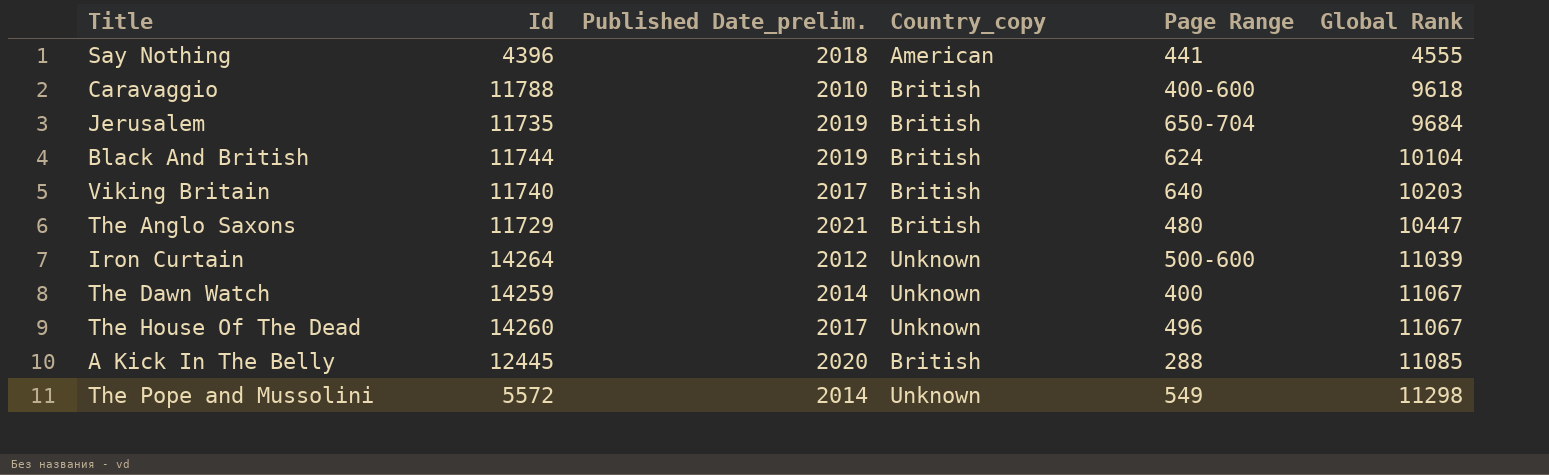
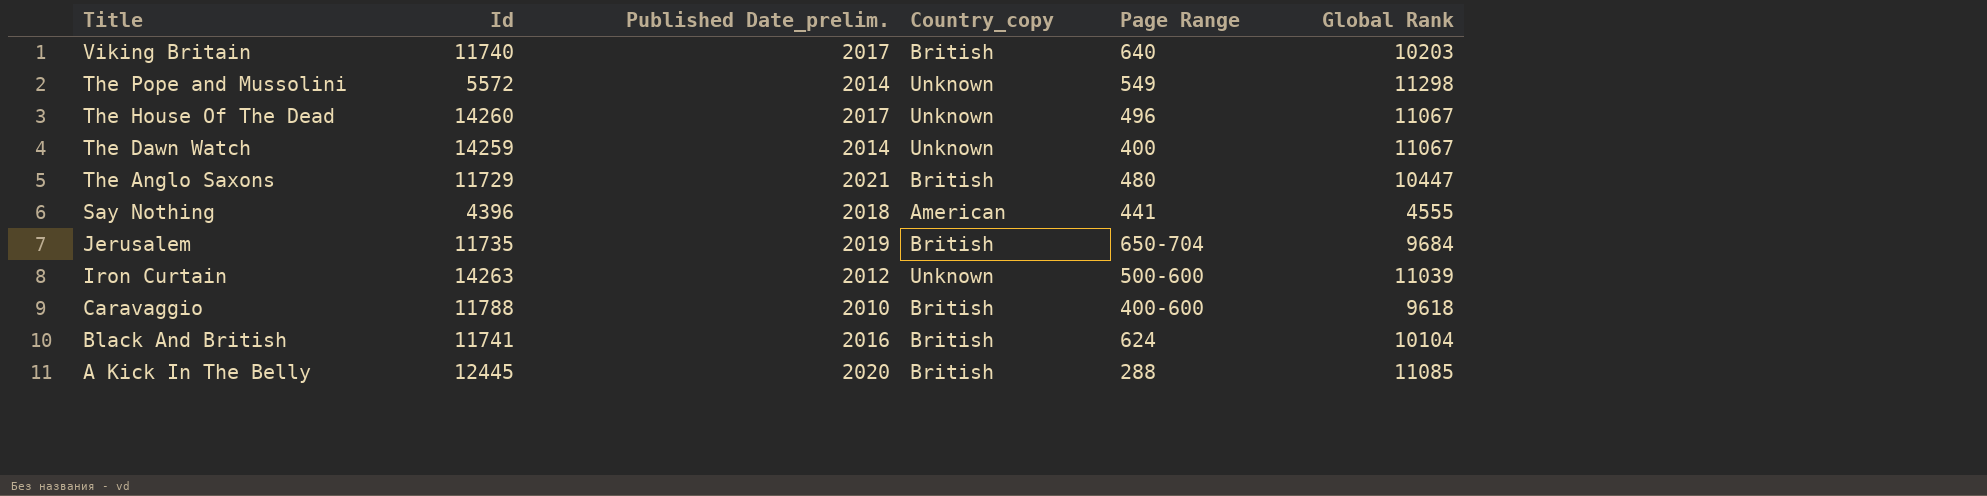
row order: Global Rank ascending -> Title descending
Iron Curtain | Id: 14264 -> 14263
Black And British | Id: 11744 -> 11741
Black And British | Published Date_prelim.: 2019 -> 2016

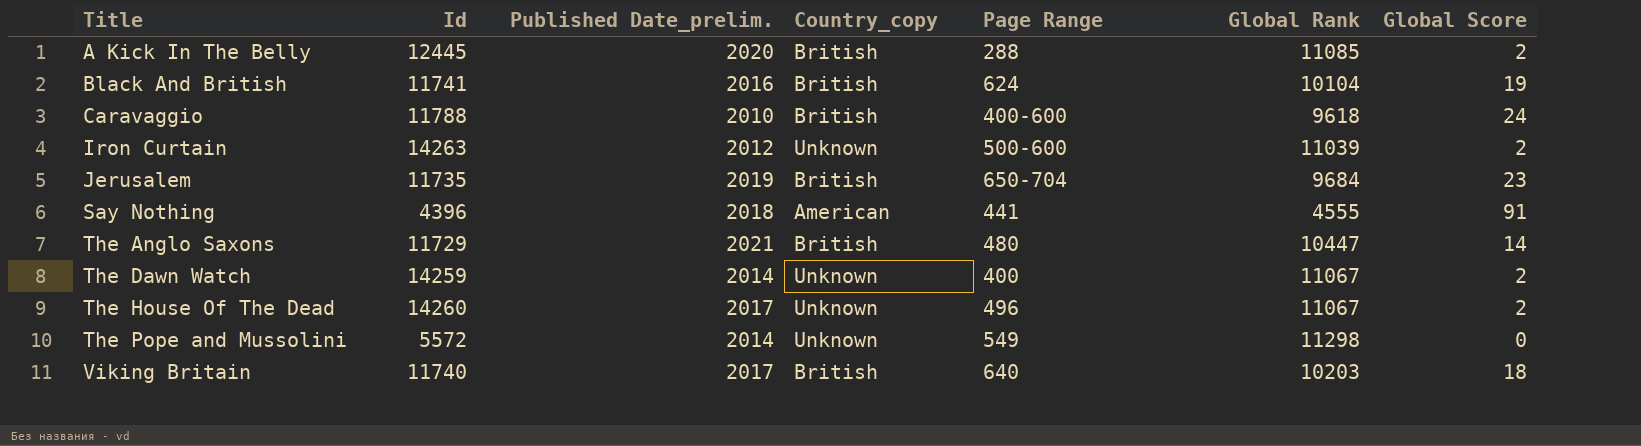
row order: Title descending -> Title ascending
column Global Score | position: none -> 7

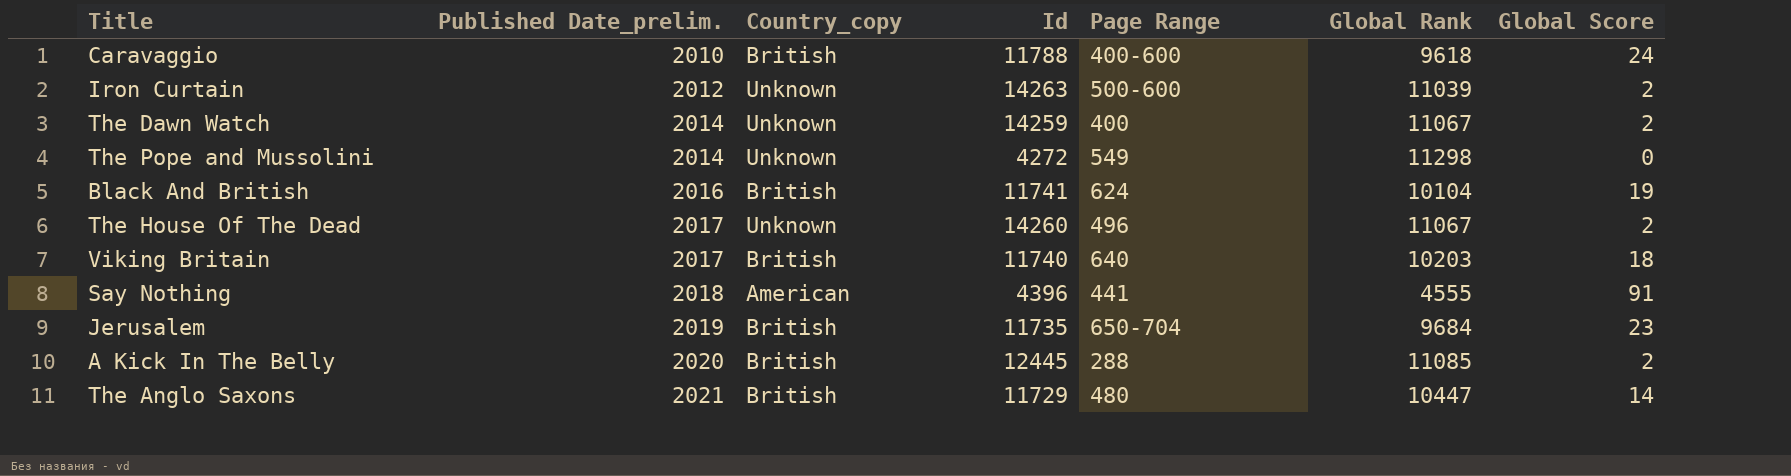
row order: Title ascending -> Published Date_prelim. ascending
column Id | position: 2 -> 4
The Pope and Mussolini | Id: 5572 -> 4272

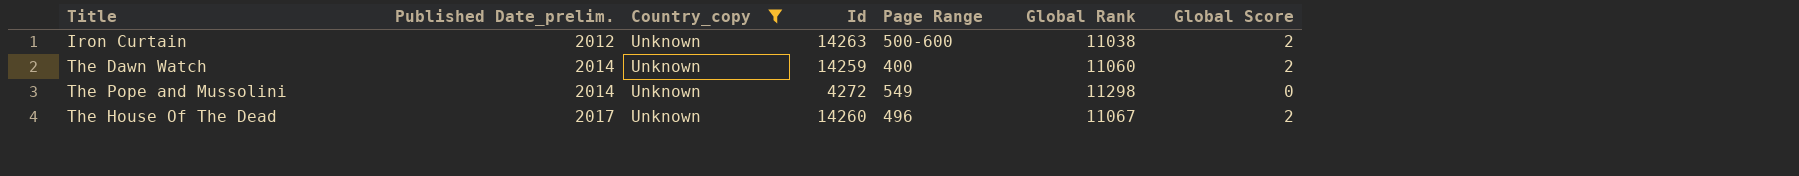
filter: none -> Country_copy = Unknown
Iron Curtain | Global Rank: 11039 -> 11038
The Dawn Watch | Global Rank: 11067 -> 11060

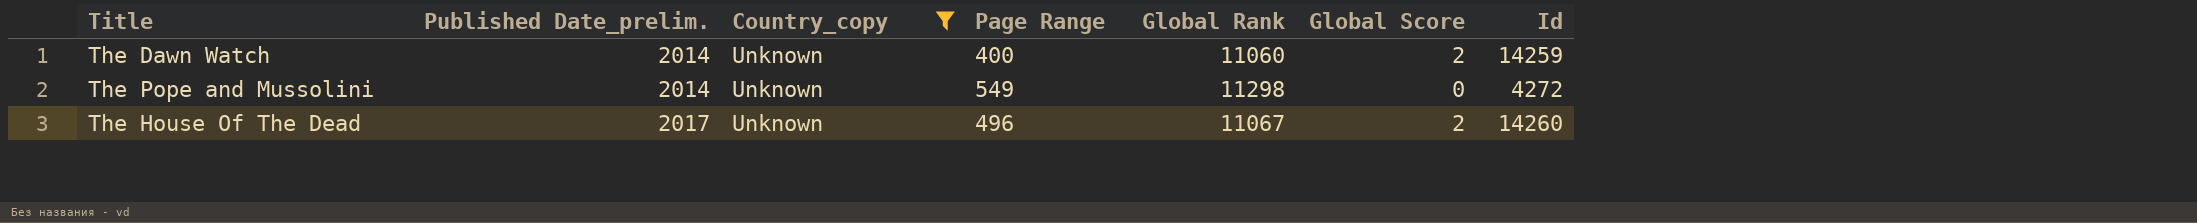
column Id | position: 4 -> 7
row Iron Curtain: 2012 | Unknown | 14263 | 500-600 | 11038 | 2 -> none

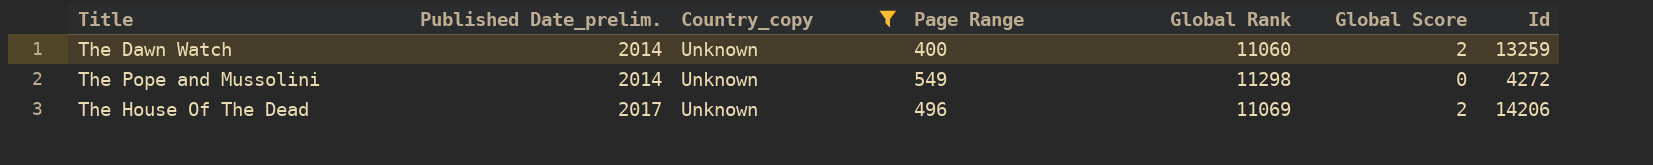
The Dawn Watch | Id: 14259 -> 13259
The House Of The Dead | Global Rank: 11067 -> 11069
The House Of The Dead | Id: 14260 -> 14206

